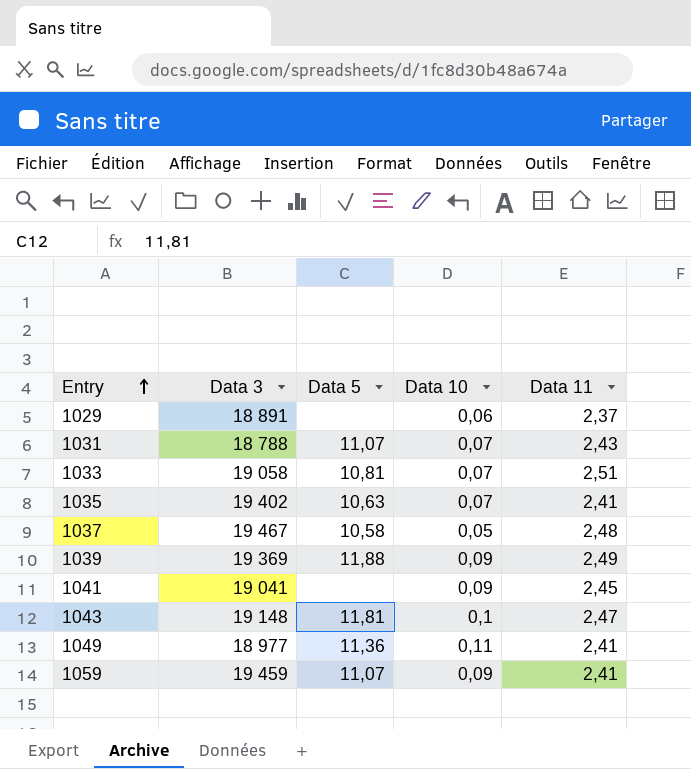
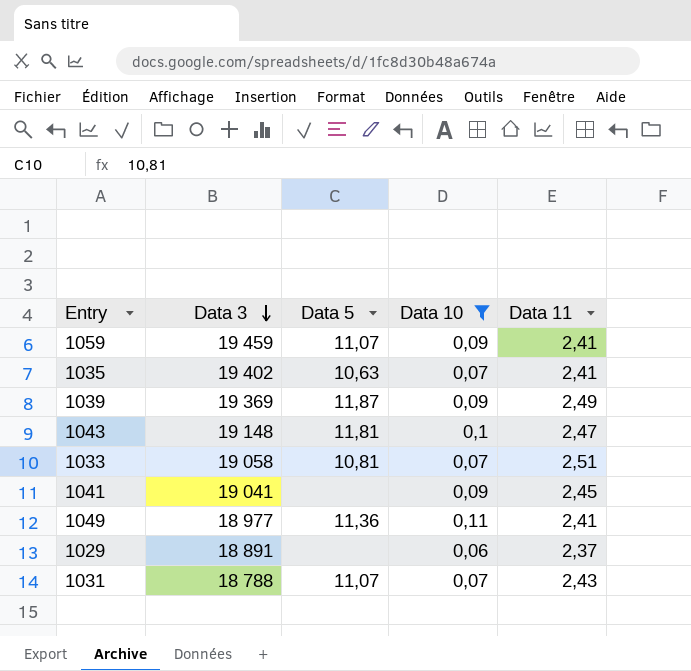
filter: none -> Data 10 != 0,05
row order: Entry ascending -> Data 3 descending
1039 | Data 5: 11,88 -> 11,87

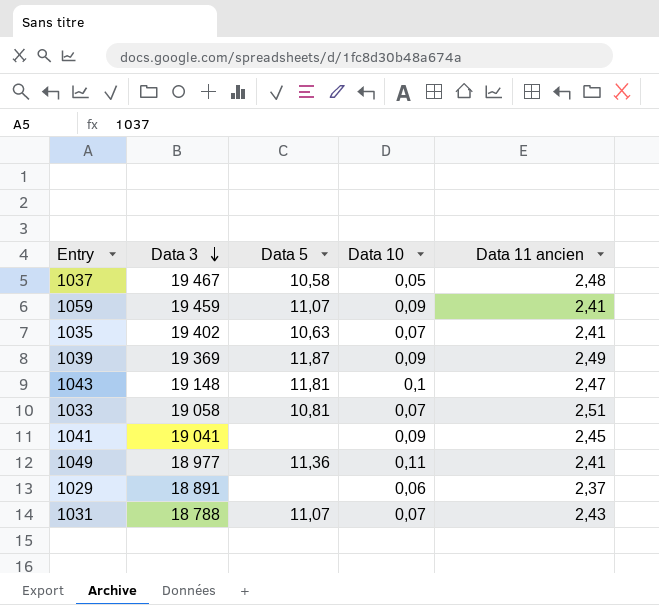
filter: Data 10 != 0,05 -> none
column name: Data 11 -> Data 11 ancien

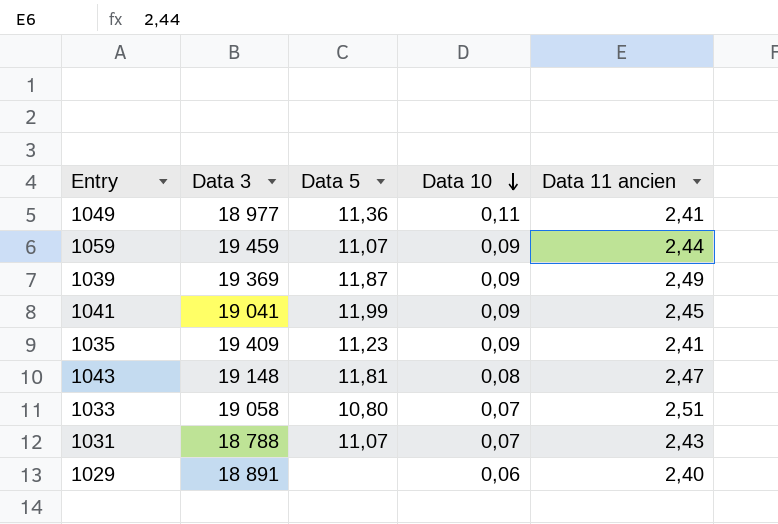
row order: Data 3 descending -> Data 10 descending
row 1037: 19 467 | 10,58 | 0,05 | 2,48 -> none
1059 | Data 11 ancien: 2,41 -> 2,44
1041 | Data 5: none -> 11,99
1035 | Data 3: 19 402 -> 19 409
1035 | Data 5: 10,63 -> 11,23
1035 | Data 10: 0,07 -> 0,09
1043 | Data 10: 0,1 -> 0,08
1033 | Data 5: 10,81 -> 10,80
1029 | Data 11 ancien: 2,37 -> 2,40

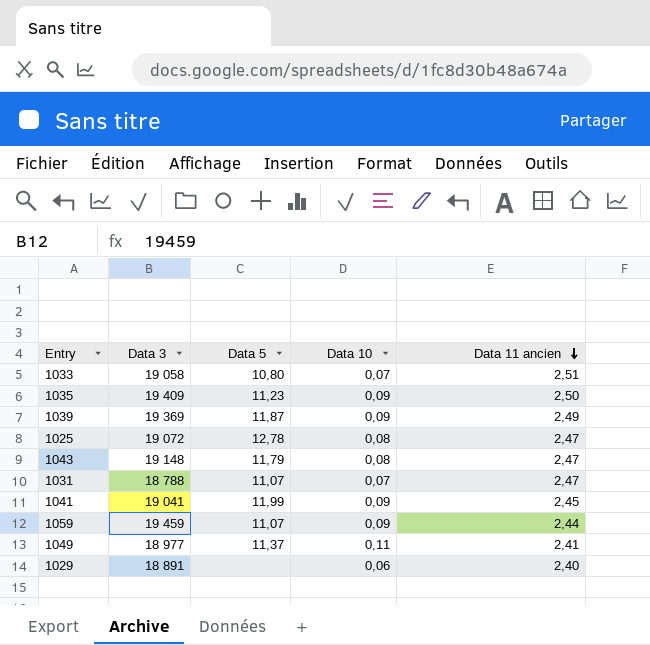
row order: Data 10 descending -> Data 11 ancien descending
1035 | Data 11 ancien: 2,41 -> 2,50
row 1025: none -> 19 072 | 12,78 | 0,08 | 2,47
1043 | Data 5: 11,81 -> 11,79
1031 | Data 11 ancien: 2,43 -> 2,47
1049 | Data 5: 11,36 -> 11,37

